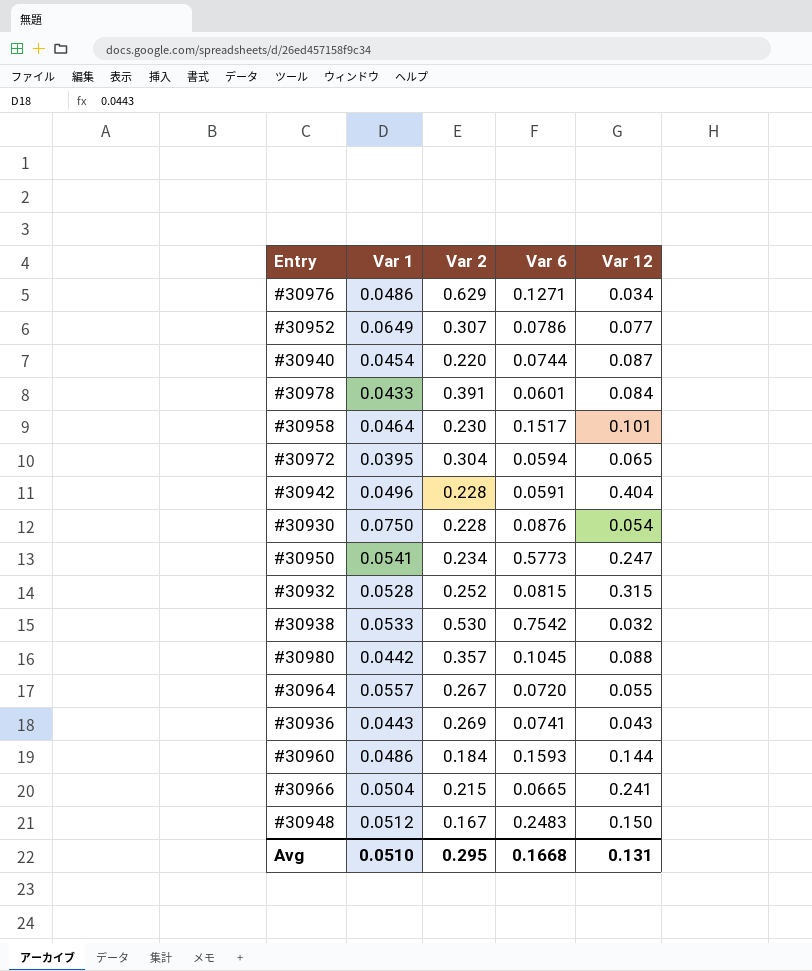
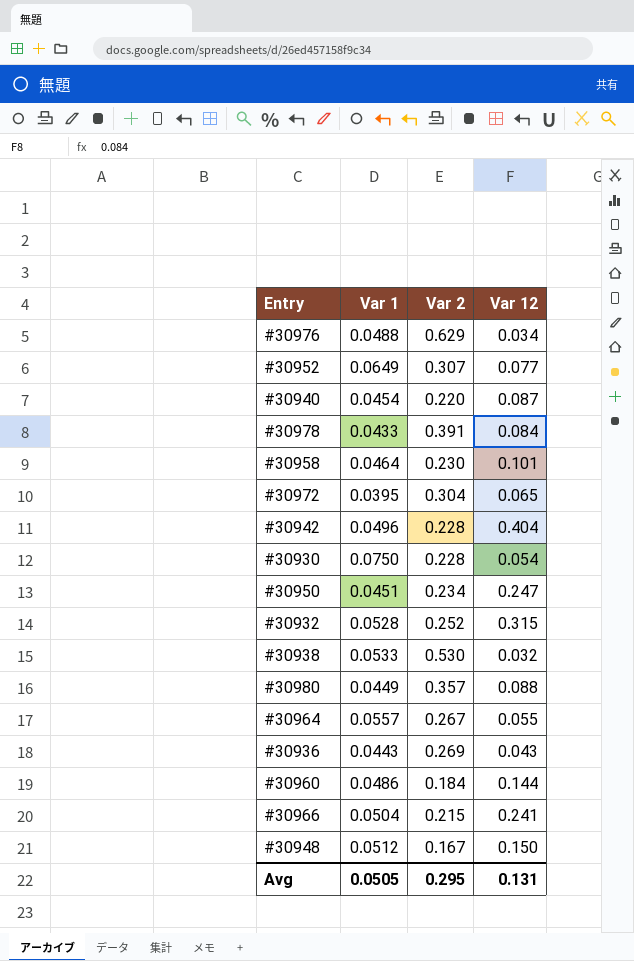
column Var 6 | position: 4 -> none
#30976 | Var 1: 0.0486 -> 0.0488
#30950 | Var 1: 0.0541 -> 0.0451
#30980 | Var 1: 0.0442 -> 0.0449
Avg | Var 1: 0.0510 -> 0.0505

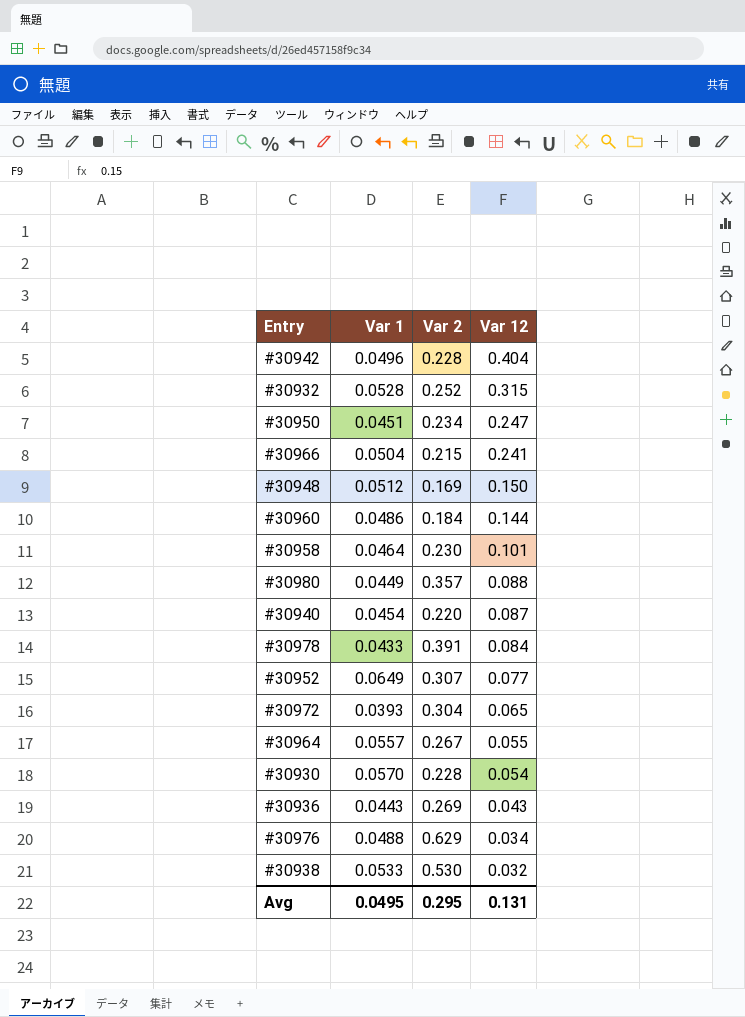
row order: none -> Var 12 descending
#30948 | Var 2: 0.167 -> 0.169
#30972 | Var 1: 0.0395 -> 0.0393
#30930 | Var 1: 0.0750 -> 0.0570
Avg | Var 1: 0.0505 -> 0.0495

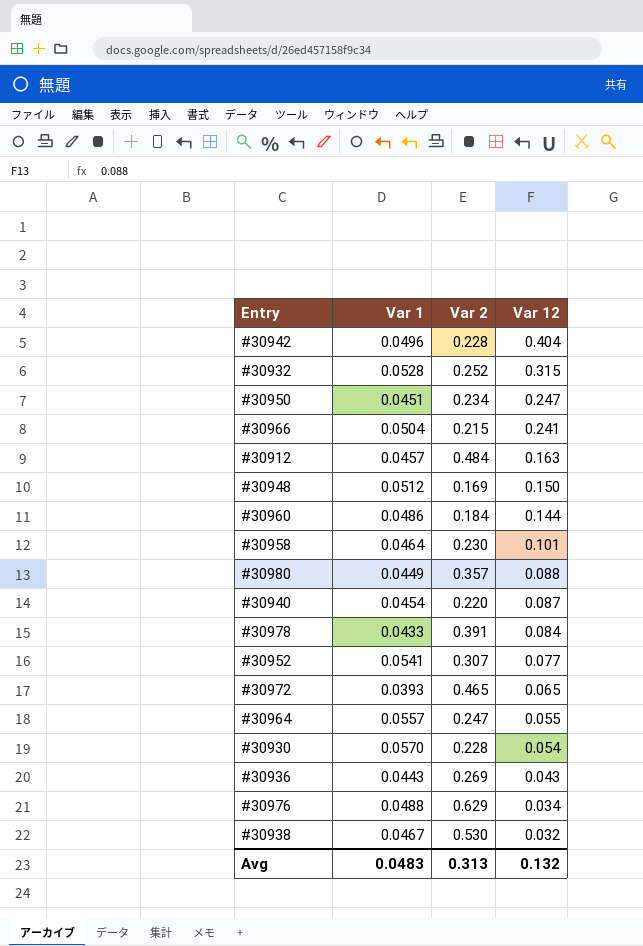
row #30912: none -> 0.0457 | 0.484 | 0.163
#30952 | Var 1: 0.0649 -> 0.0541
#30972 | Var 2: 0.304 -> 0.465
#30964 | Var 2: 0.267 -> 0.247
#30938 | Var 1: 0.0533 -> 0.0467
Avg | Var 1: 0.0495 -> 0.0483
Avg | Var 2: 0.295 -> 0.313
Avg | Var 12: 0.131 -> 0.132

